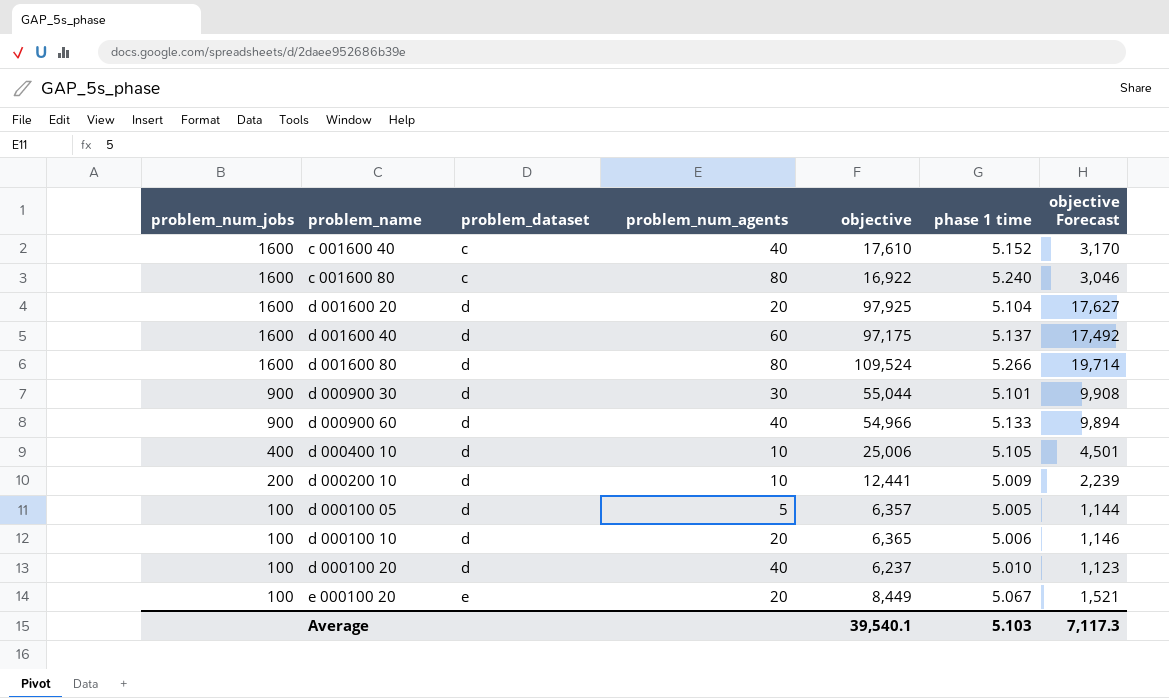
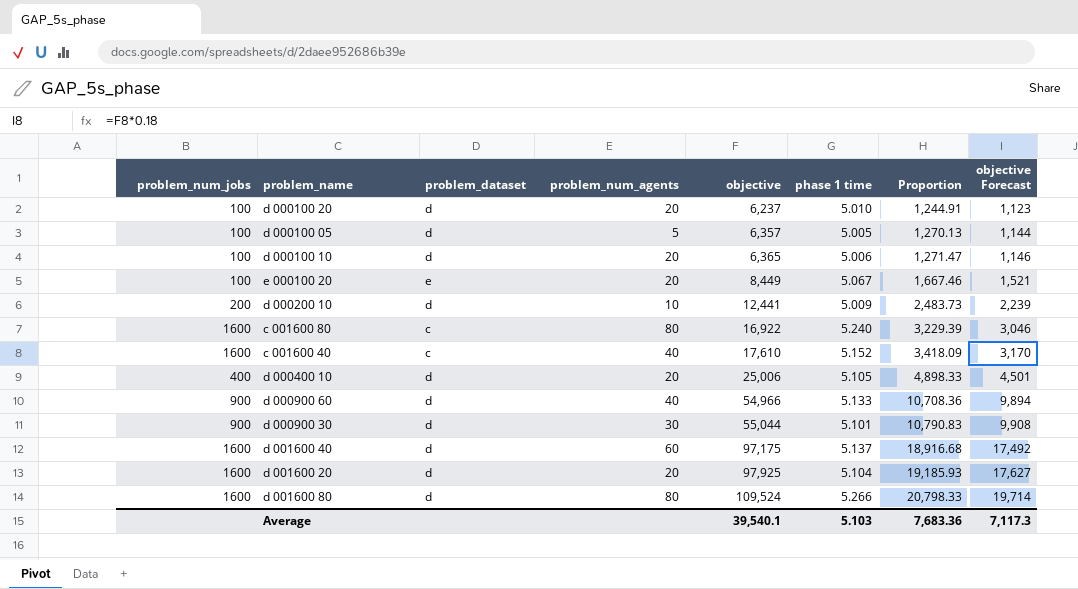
row order: problem_num_jobs descending -> objective ascending
column Proportion | formula: none -> [objective] / [phase 1 time]
d 000100 20 | problem_num_agents: 40 -> 20
d 000400 10 | problem_num_agents: 10 -> 20

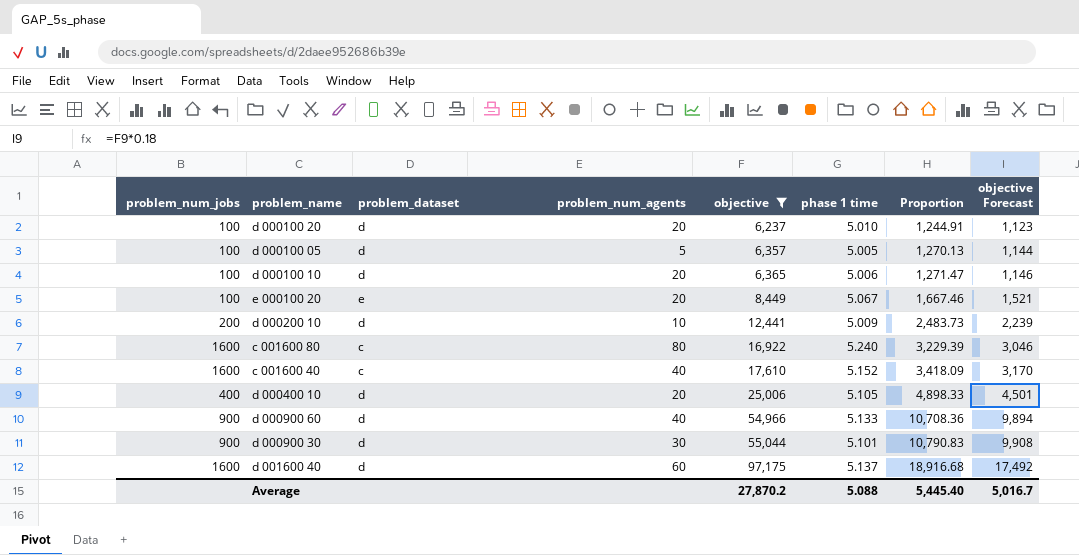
filter: none -> objective <= 97,175
Average | objective: 39,540.1 -> 27,870.2
Average | phase 1 time: 5.103 -> 5.088
Average | Proportion: 7,683.36 -> 5,445.40
Average | objective Forecast: 7,117.3 -> 5,016.7

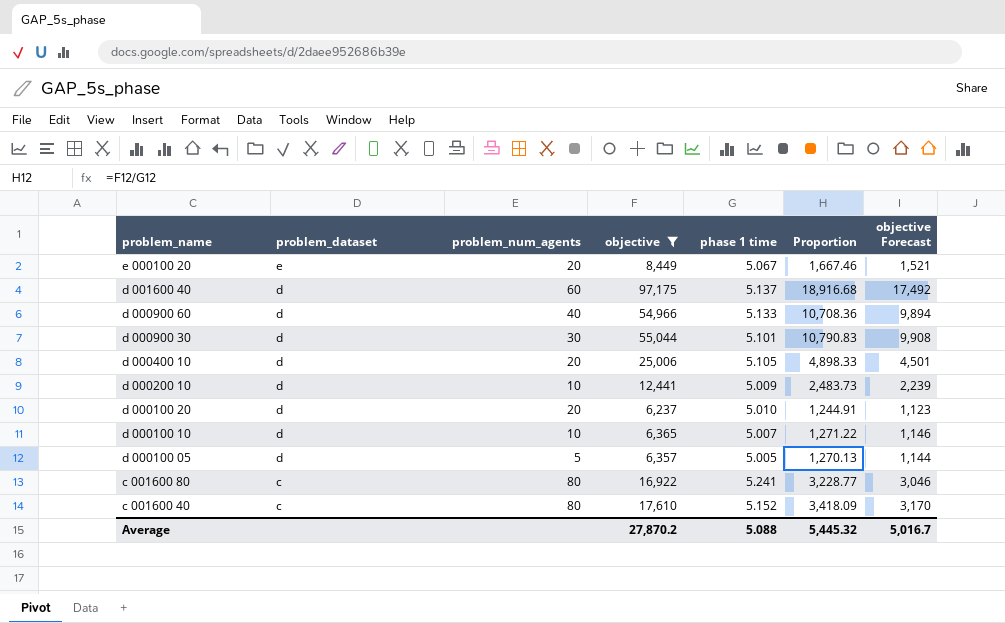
row order: objective ascending -> problem_name descending
column problem_num_jobs | position: 1 -> none
d 000100 10 | problem_num_agents: 20 -> 10
d 000100 10 | phase 1 time: 5.006 -> 5.007
d 000100 10 | Proportion: 1,271.47 -> 1,271.22
c 001600 80 | phase 1 time: 5.240 -> 5.241
c 001600 80 | Proportion: 3,229.39 -> 3,228.77
c 001600 40 | problem_num_agents: 40 -> 80
Average | Proportion: 5,445.40 -> 5,445.32

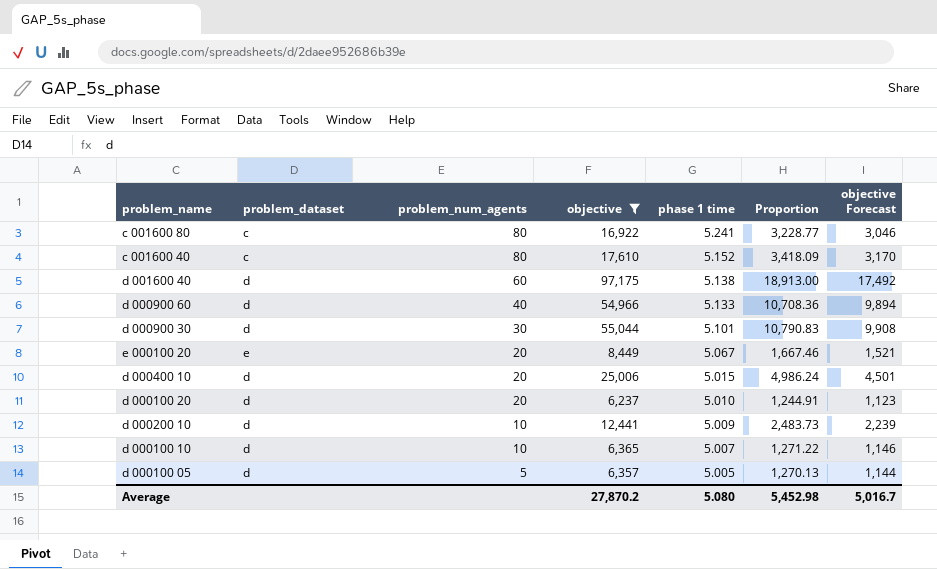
row order: problem_name descending -> problem_num_agents descending
d 001600 40 | phase 1 time: 5.137 -> 5.138
d 001600 40 | Proportion: 18,916.68 -> 18,913.00
d 000400 10 | phase 1 time: 5.105 -> 5.015
d 000400 10 | Proportion: 4,898.33 -> 4,986.24
Average | phase 1 time: 5.088 -> 5.080
Average | Proportion: 5,445.32 -> 5,452.98

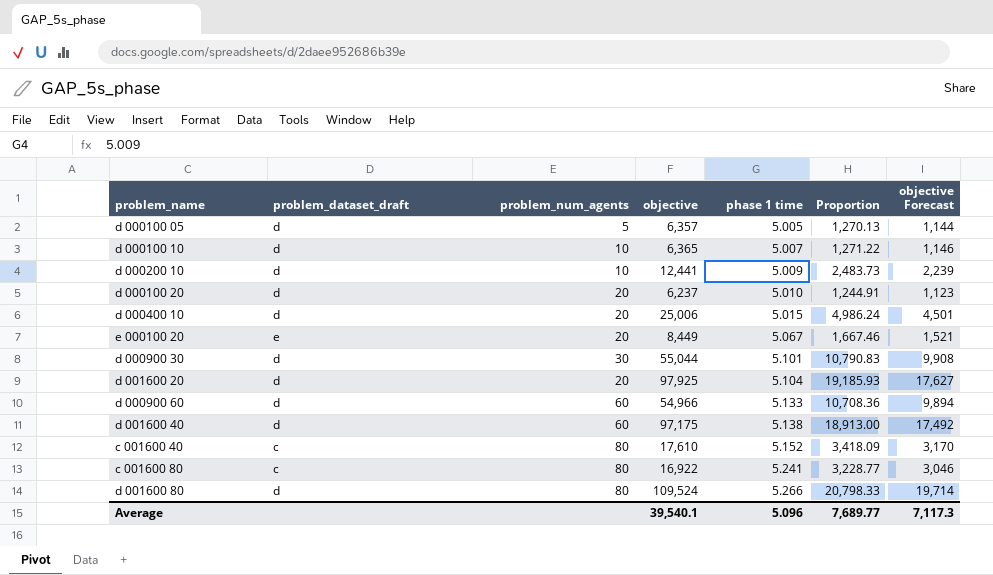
filter: objective <= 97,175 -> none
row order: problem_num_agents descending -> phase 1 time ascending
column name: problem_dataset -> problem_dataset_draft
d 000900 60 | problem_num_agents: 40 -> 60
Average | objective: 27,870.2 -> 39,540.1
Average | phase 1 time: 5.080 -> 5.096
Average | Proportion: 5,452.98 -> 7,689.77
Average | objective Forecast: 5,016.7 -> 7,117.3

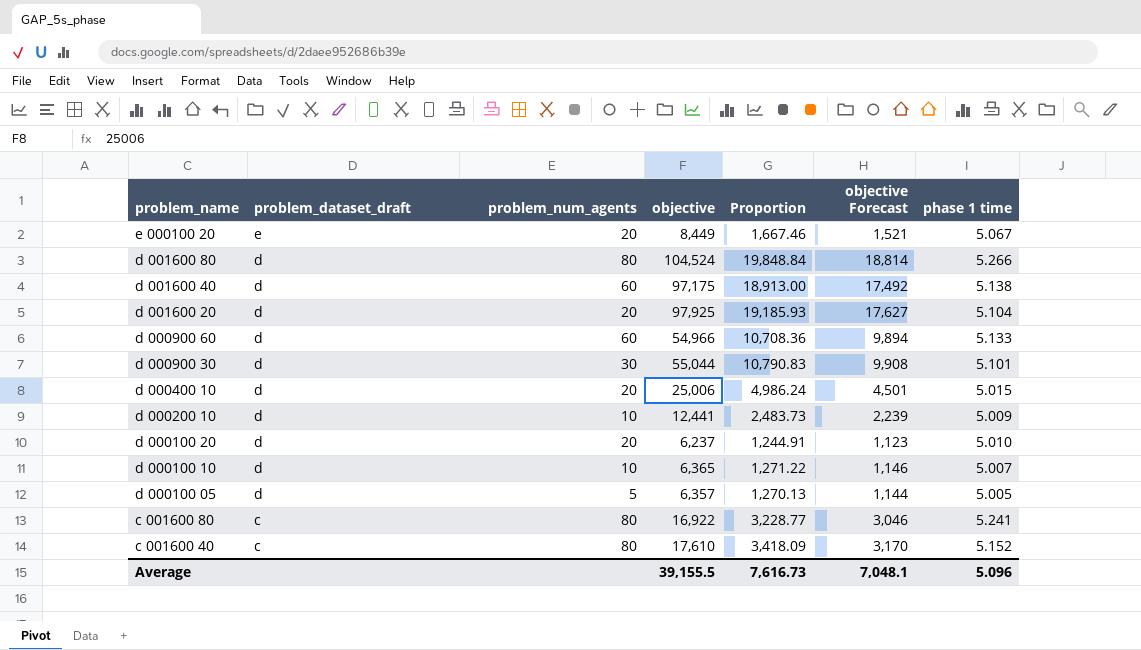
row order: phase 1 time ascending -> problem_name descending
column phase 1 time | position: 5 -> 7
d 001600 80 | objective: 109,524 -> 104,524
d 001600 80 | Proportion: 20,798.33 -> 19,848.84
d 001600 80 | objective Forecast: 19,714 -> 18,814
Average | objective: 39,540.1 -> 39,155.5
Average | Proportion: 7,689.77 -> 7,616.73
Average | objective Forecast: 7,117.3 -> 7,048.1

